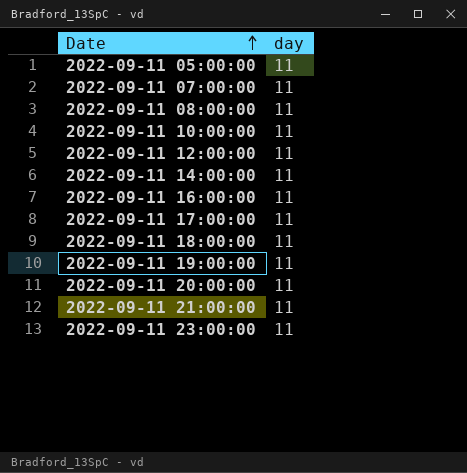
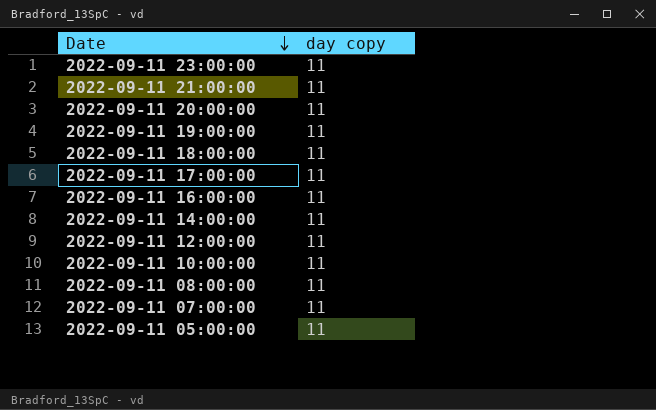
row order: Date ascending -> Date descending
column name: day -> day copy

